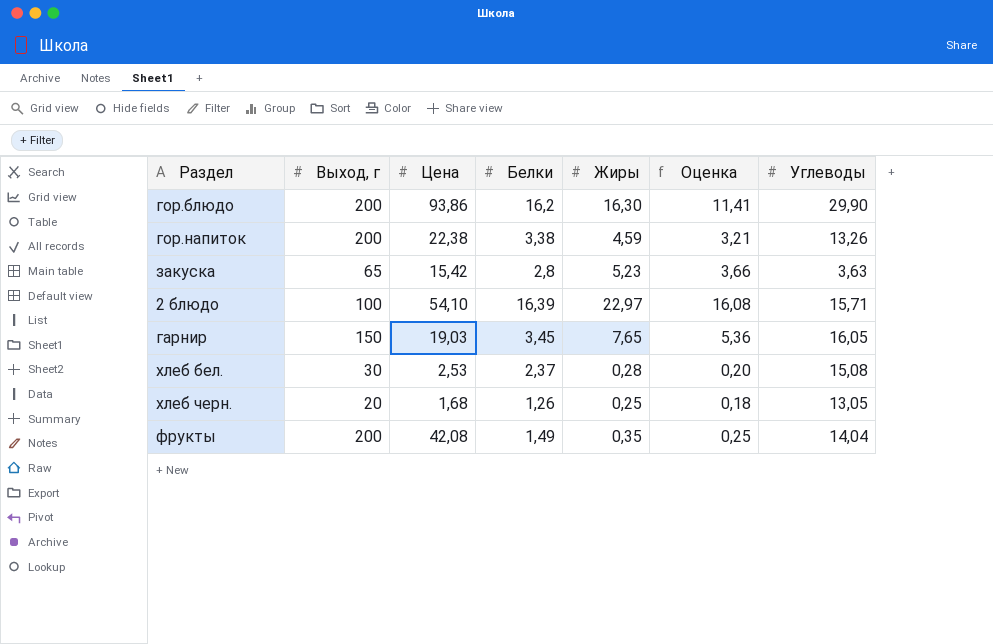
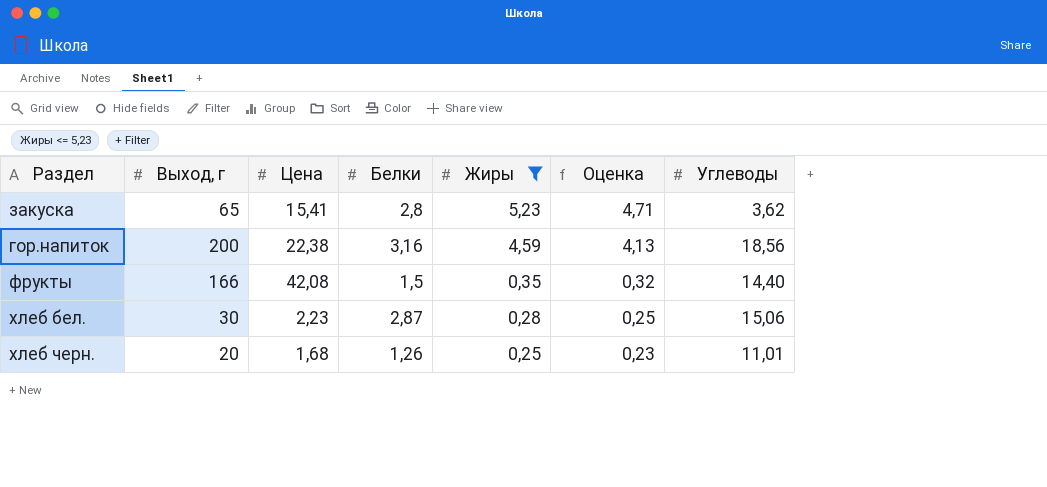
filter: none -> Жиры <= 5,23
row order: none -> Жиры descending
column Оценка | formula: [Жиры] * 0,7 -> [Жиры] * 0,9
закуска | Цена: 15,42 -> 15,41
закуска | Углеводы: 3,63 -> 3,62
гор.напиток | Белки: 3,38 -> 3,16
гор.напиток | Углеводы: 13,26 -> 18,56
фрукты | Выход, г: 200 -> 166
фрукты | Белки: 1,49 -> 1,5
фрукты | Углеводы: 14,04 -> 14,40
хлеб бел. | Цена: 2,53 -> 2,23
хлеб бел. | Белки: 2,37 -> 2,87
хлеб бел. | Углеводы: 15,08 -> 15,06
хлеб черн. | Углеводы: 13,05 -> 11,01

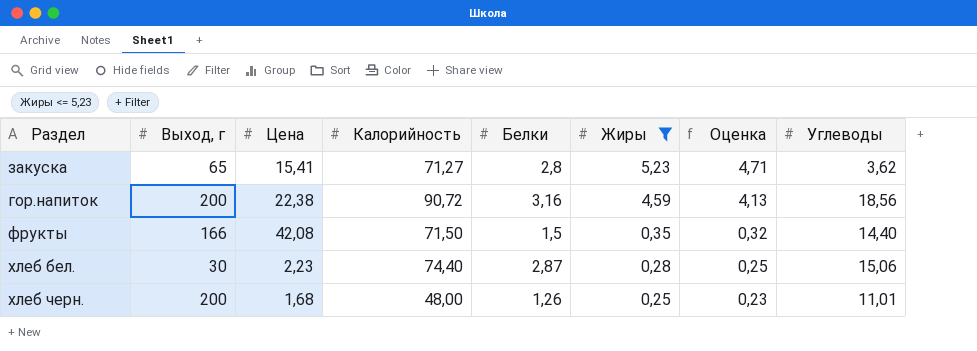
column Калорийность | position: none -> 4
хлеб черн. | Выход, г: 20 -> 200

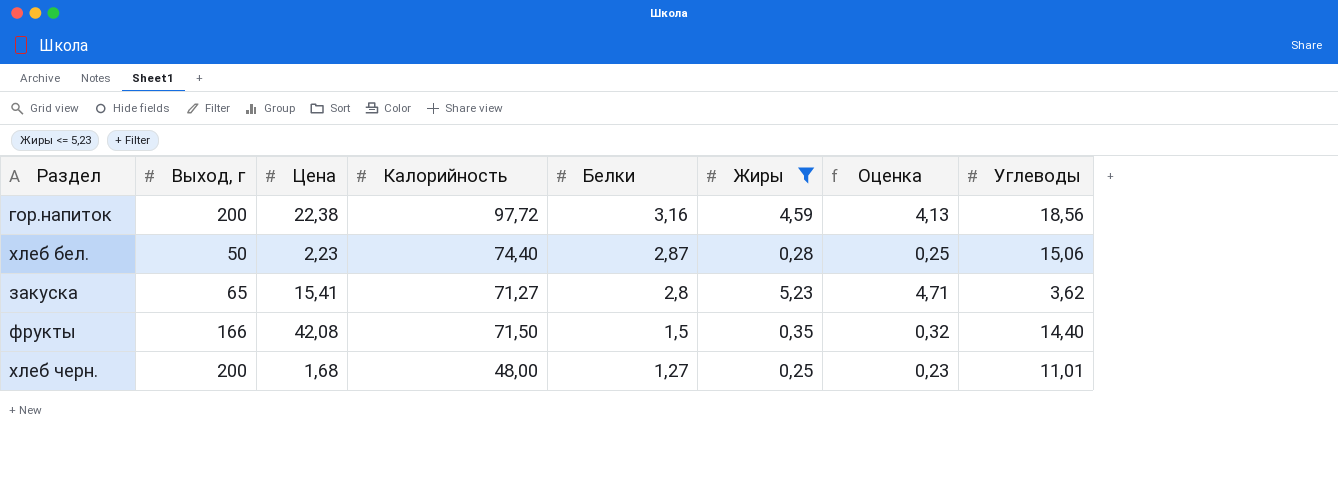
row order: Жиры descending -> Белки descending
гор.напиток | Калорийность: 90,72 -> 97,72
хлеб бел. | Выход, г: 30 -> 50
хлеб черн. | Белки: 1,26 -> 1,27

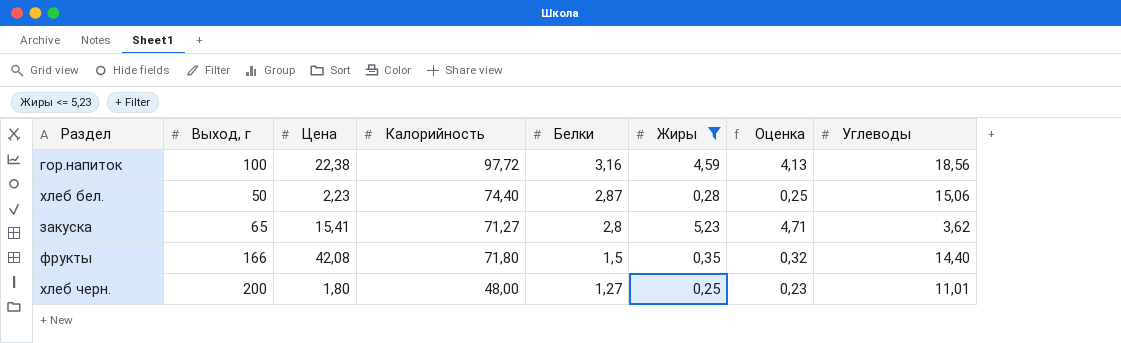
гор.напиток | Выход, г: 200 -> 100
фрукты | Калорийность: 71,50 -> 71,80
хлеб черн. | Цена: 1,68 -> 1,80

